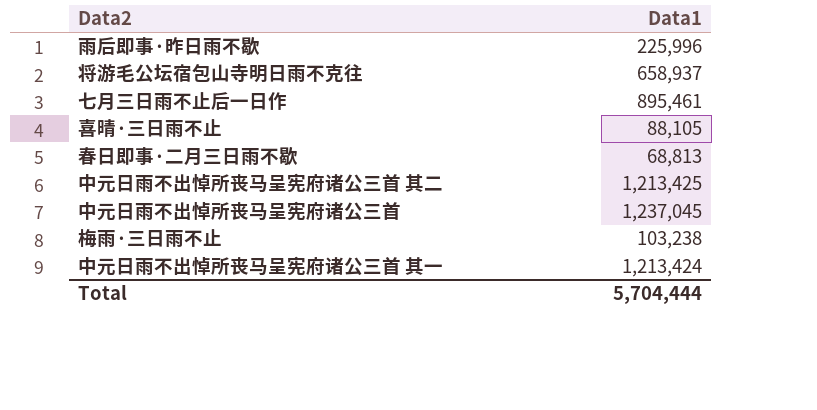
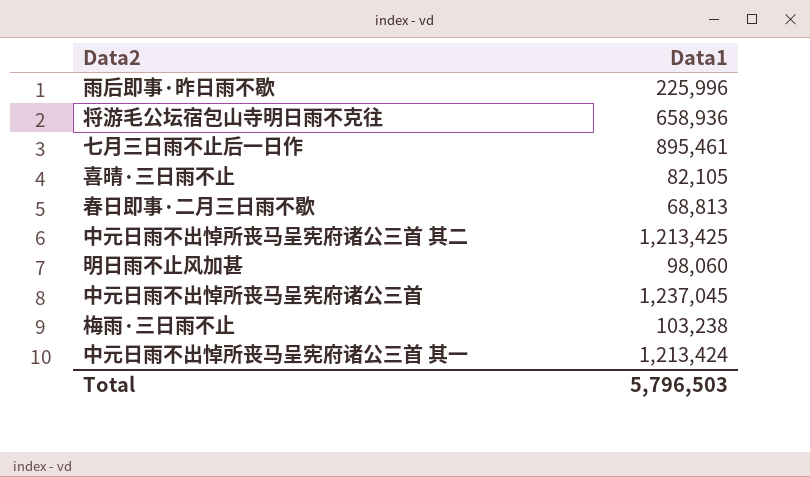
将游毛公坛宿包山寺明日雨不克往 | Data1: 658,937 -> 658,936
喜晴·三日雨不止 | Data1: 88,105 -> 82,105
row 明日雨不止风加甚: none -> 98,060
Total | Data1: 5,704,444 -> 5,796,503

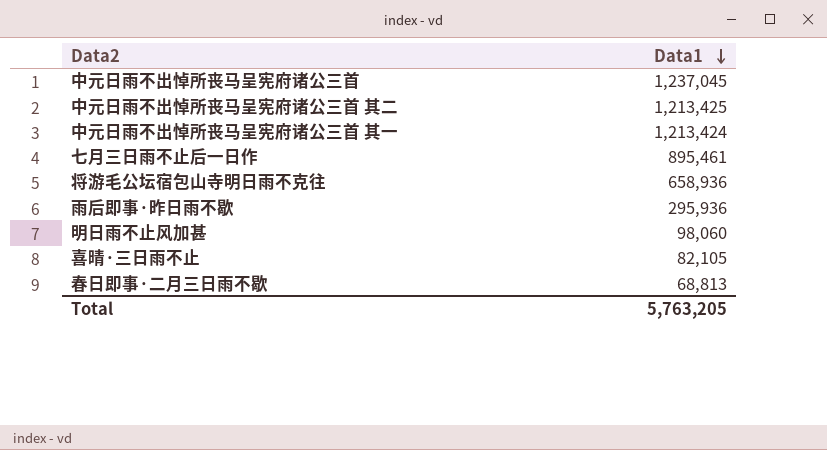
row order: none -> Data1 descending
row 梅雨·三日雨不止: 103,238 -> none
雨后即事·昨日雨不歇 | Data1: 225,996 -> 295,936
Total | Data1: 5,796,503 -> 5,763,205

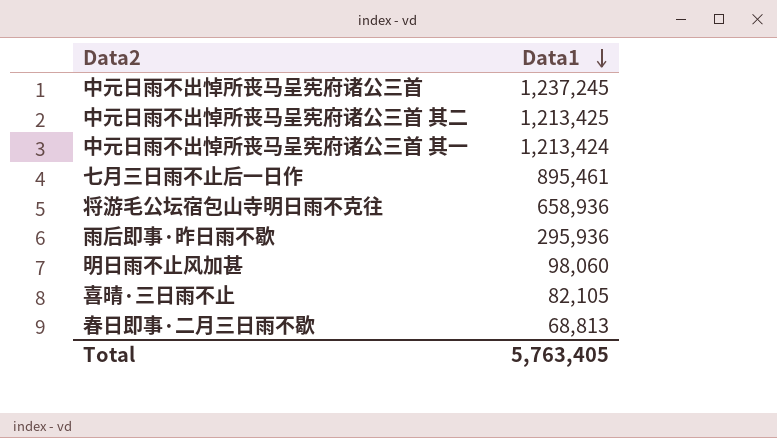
中元日雨不出悼所丧马呈宪府诸公三首 | Data1: 1,237,045 -> 1,237,245
Total | Data1: 5,763,205 -> 5,763,405

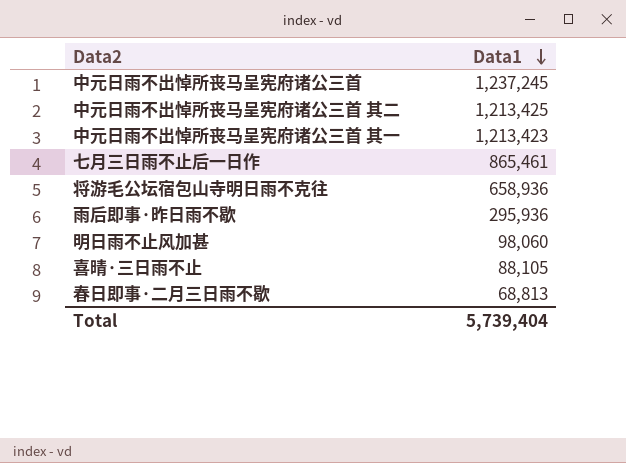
中元日雨不出悼所丧马呈宪府诸公三首 其一 | Data1: 1,213,424 -> 1,213,423
七月三日雨不止后一日作 | Data1: 895,461 -> 865,461
喜晴·三日雨不止 | Data1: 82,105 -> 88,105
Total | Data1: 5,763,405 -> 5,739,404

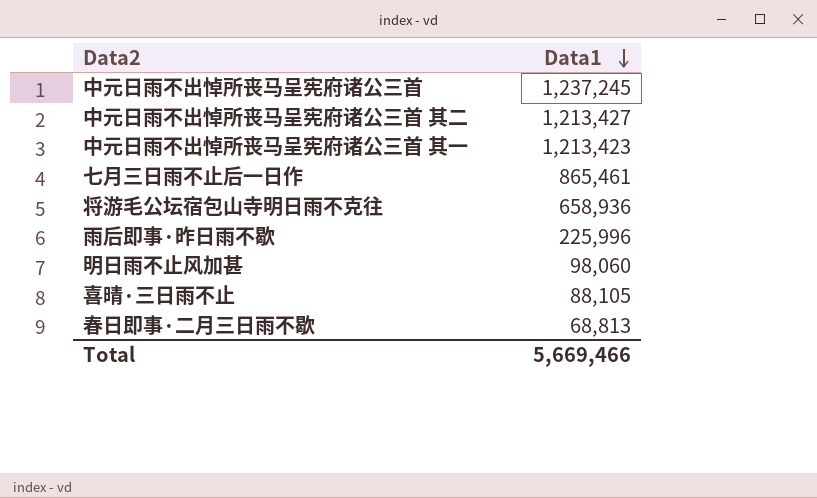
中元日雨不出悼所丧马呈宪府诸公三首 其二 | Data1: 1,213,425 -> 1,213,427
雨后即事·昨日雨不歇 | Data1: 295,936 -> 225,996
Total | Data1: 5,739,404 -> 5,669,466

